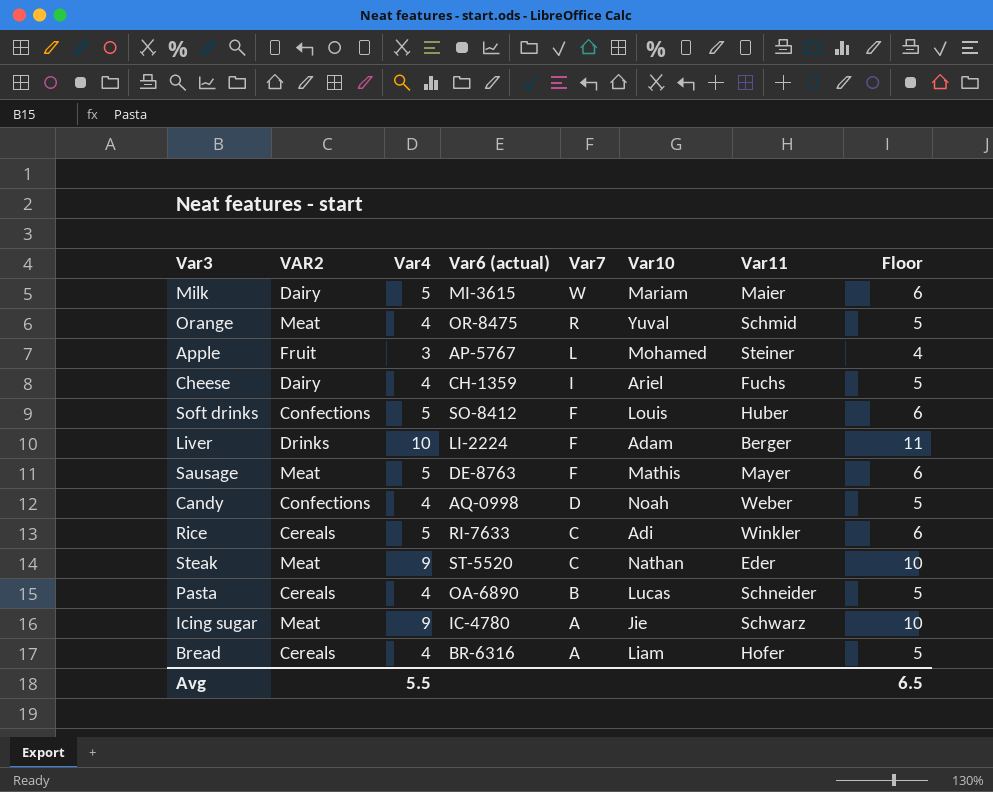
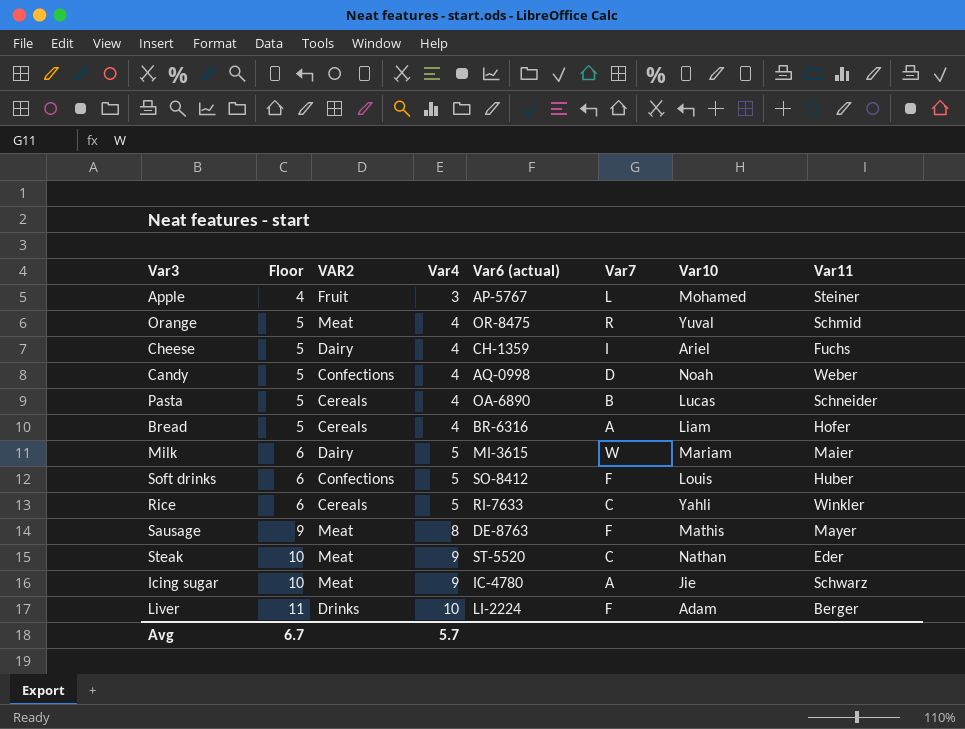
row order: Var7 descending -> Floor ascending
column Floor | position: 8 -> 2
Rice | Var10: Adi -> Yahli
Sausage | Floor: 6 -> 9
Sausage | Var4: 5 -> 8
Avg | Floor: 6.5 -> 6.7
Avg | Var4: 5.5 -> 5.7

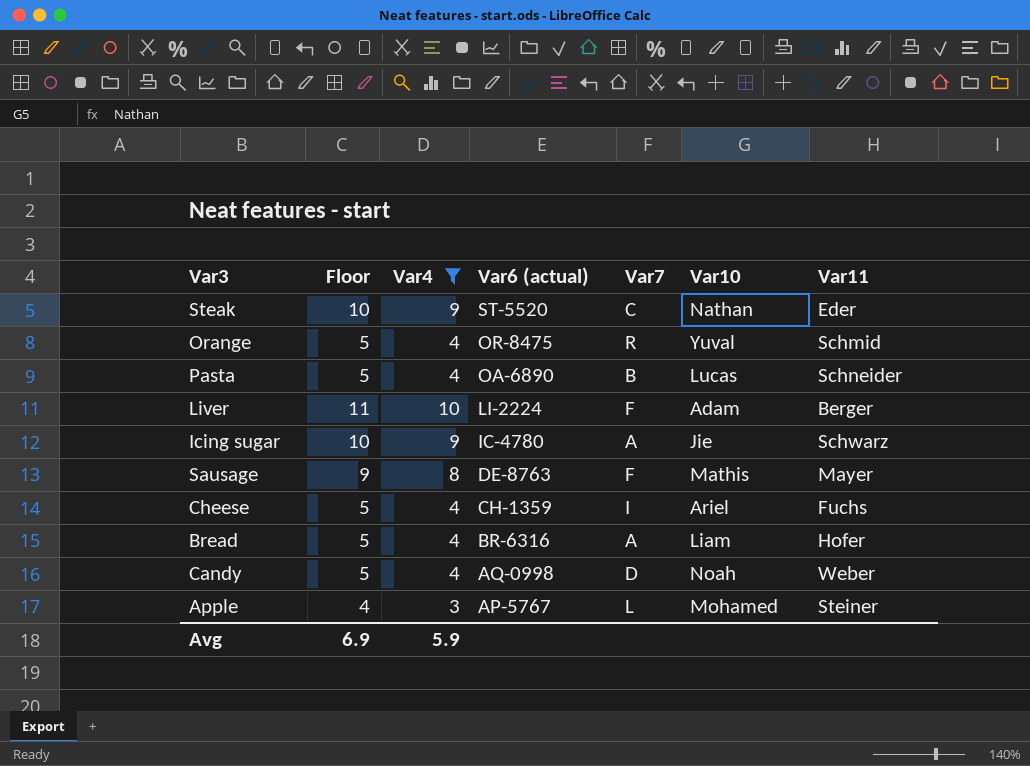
filter: none -> Var4 != 5
row order: Floor ascending -> Var6 (actual) descending
column VAR2 | position: 3 -> none
Avg | Floor: 6.7 -> 6.9
Avg | Var4: 5.7 -> 5.9

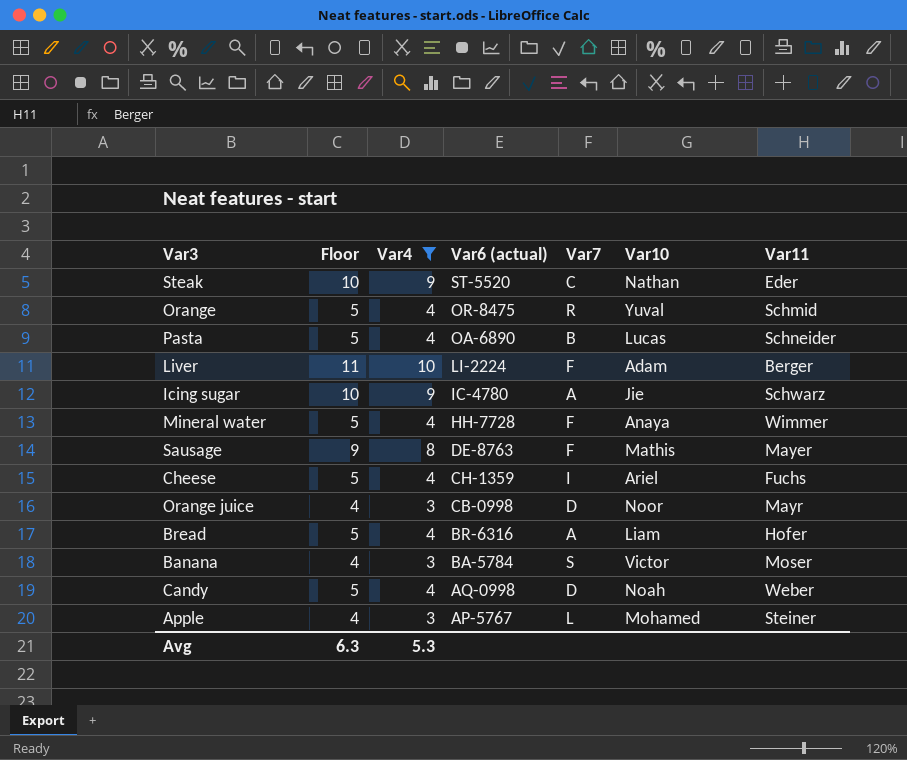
row Mineral water: none -> 5 | 4 | HH-7728 | F | Anaya | Wimmer
row Orange juice: none -> 4 | 3 | CB-0998 | D | Noor | Mayr
row Banana: none -> 4 | 3 | BA-5784 | S | Victor | Moser
Avg | Floor: 6.9 -> 6.3
Avg | Var4: 5.9 -> 5.3

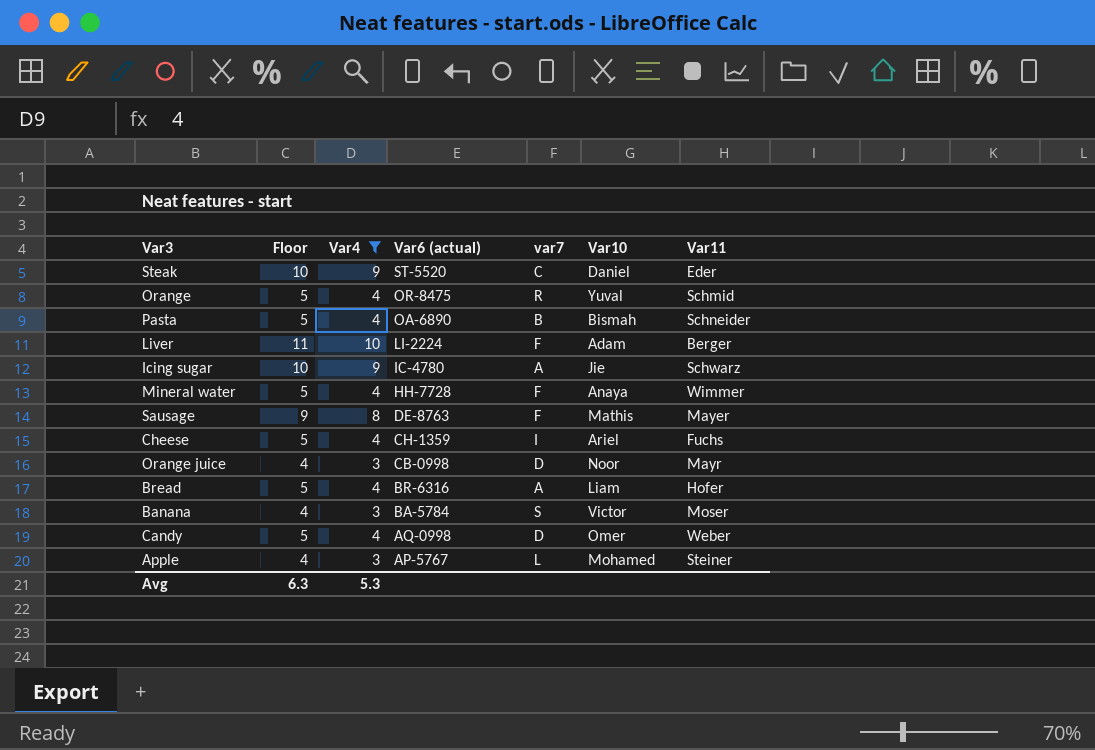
column name: Var7 -> var7
Steak | Var10: Nathan -> Daniel
Pasta | Var10: Lucas -> Bismah
Candy | Var10: Noah -> Omer

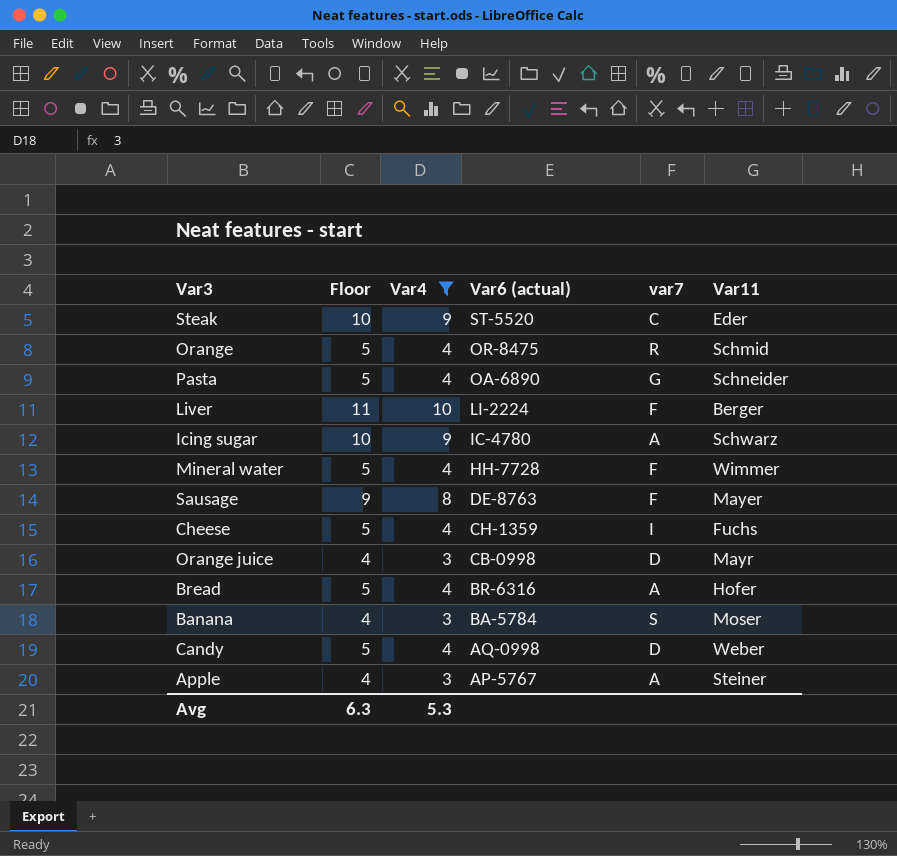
column Var10 | position: 6 -> none
Pasta | var7: B -> G
Apple | var7: L -> A

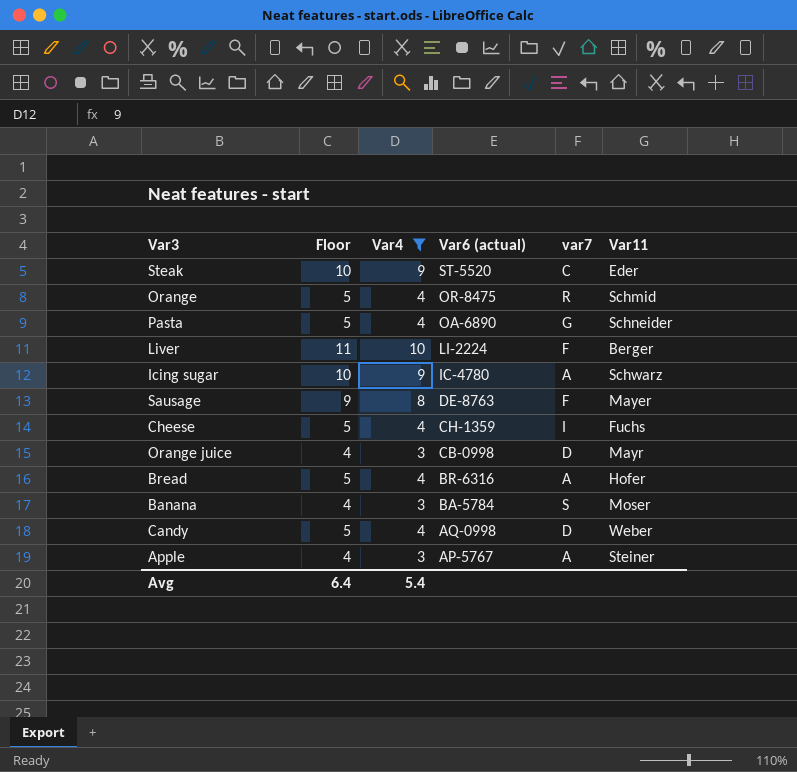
row Mineral water: 5 | 4 | HH-7728 | F | Wimmer -> none
Avg | Floor: 6.3 -> 6.4
Avg | Var4: 5.3 -> 5.4

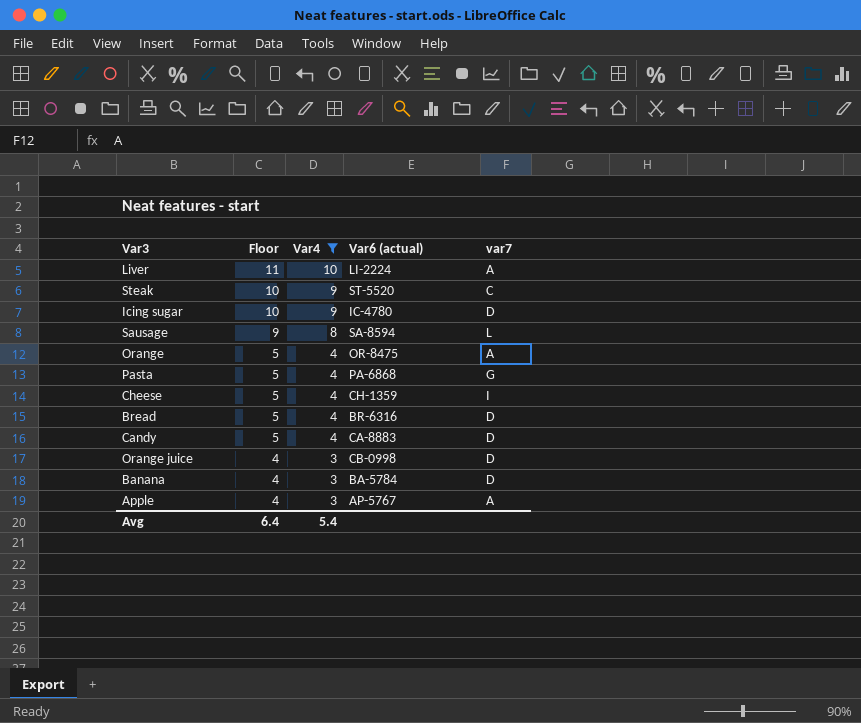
row order: Var6 (actual) descending -> Floor descending
column Var11 | position: 6 -> none
Liver | var7: F -> A
Icing sugar | var7: A -> D
Sausage | Var6 (actual): DE-8763 -> SA-8594
Sausage | var7: F -> L
Orange | var7: R -> A
Pasta | Var6 (actual): OA-6890 -> PA-6868
Bread | var7: A -> D
Candy | Var6 (actual): AQ-0998 -> CA-8883
Banana | var7: S -> D

